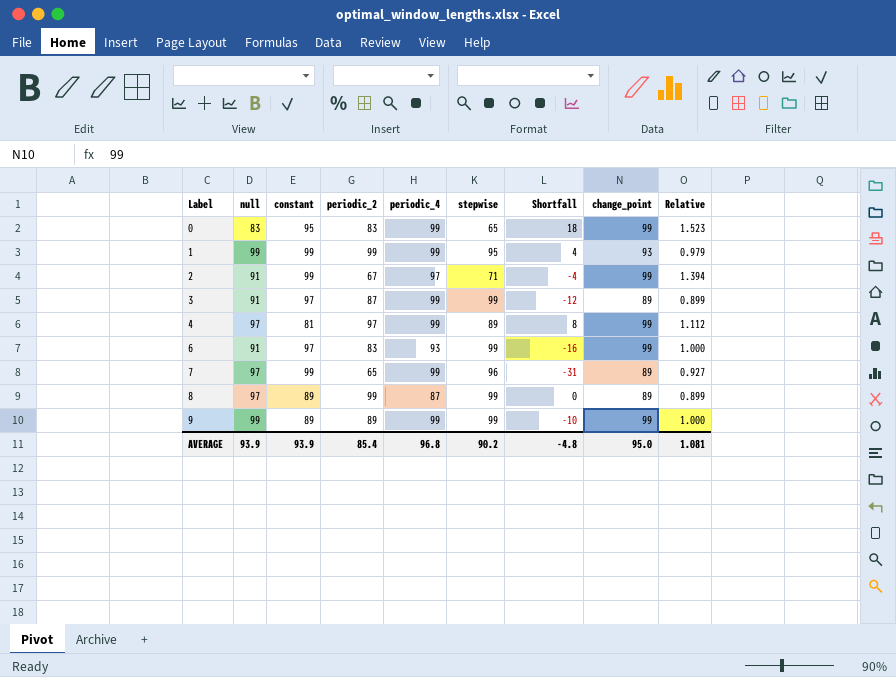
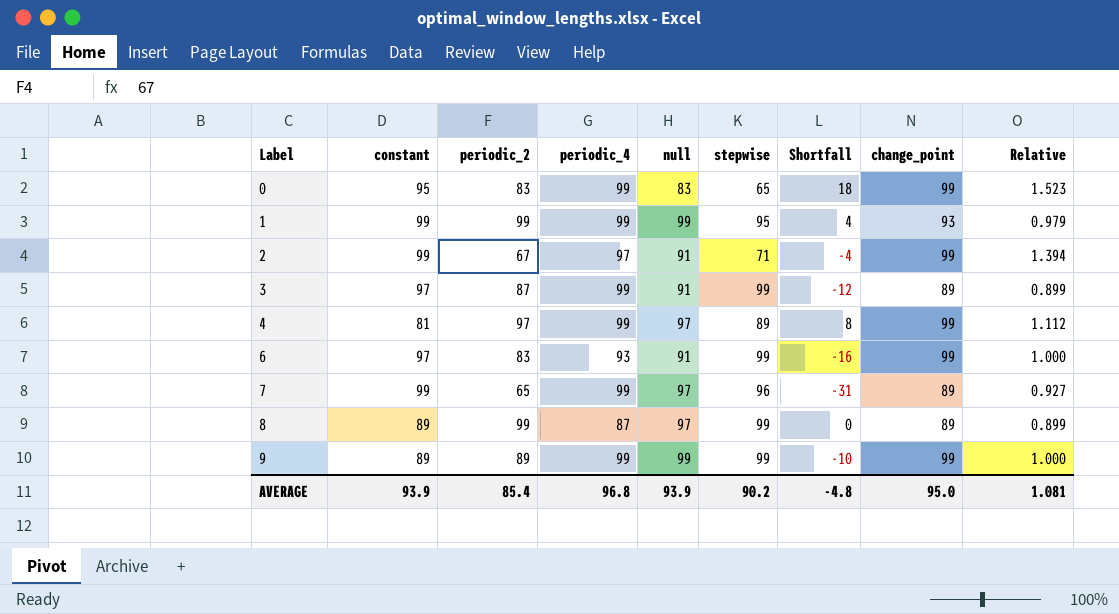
column null | position: 2 -> 5

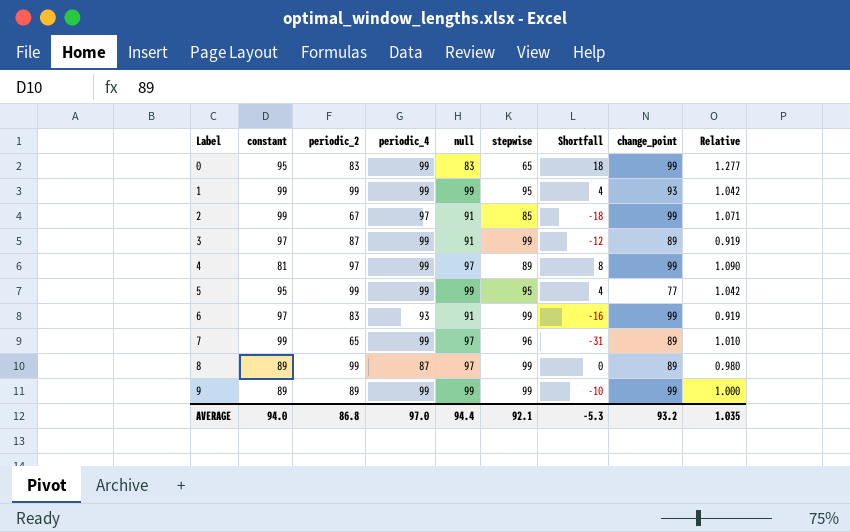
column Relative | formula: [change_point] / [stepwise] -> [null] / [stepwise]
2 | stepwise: 71 -> 85
2 | Shortfall: -4 -> -18
row 5: none -> 95 | 99 | 99 | 99 | 95 | 4 | 77 | 1.042
AVERAGE | constant: 93.9 -> 94.0
AVERAGE | periodic_2: 85.4 -> 86.8
AVERAGE | periodic_4: 96.8 -> 97.0
AVERAGE | null: 93.9 -> 94.4
AVERAGE | stepwise: 90.2 -> 92.1
AVERAGE | Shortfall: -4.8 -> -5.3
AVERAGE | change_point: 95.0 -> 93.2
AVERAGE | Relative: 1.081 -> 1.035

